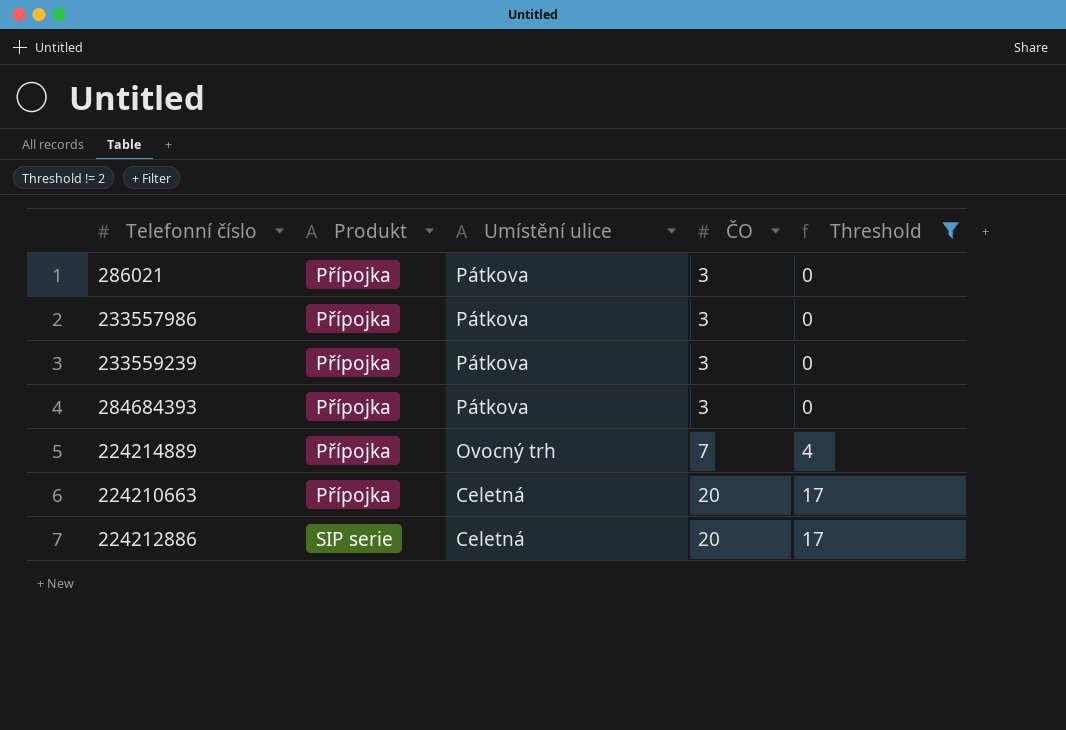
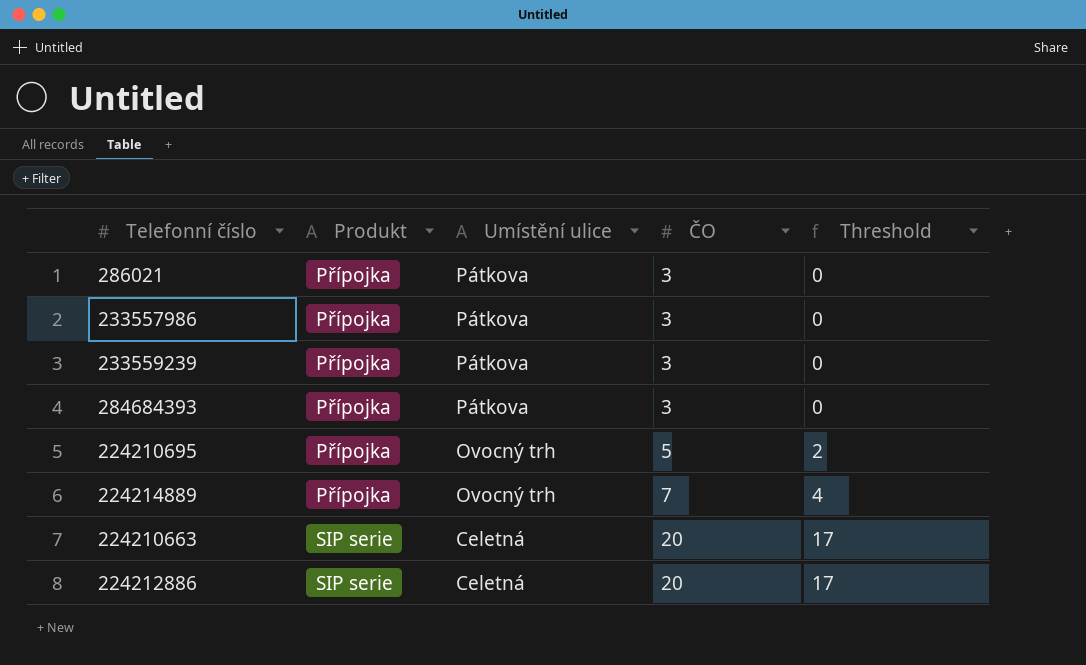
filter: Threshold != 2 -> none
224210663 | Produkt: Přípojka -> SIP serie

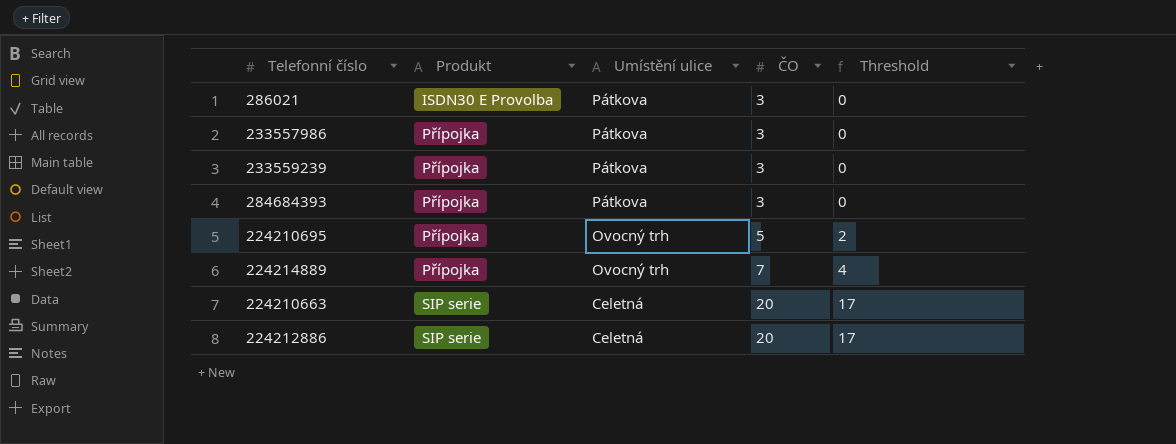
286021 | Produkt: Přípojka -> ISDN30 E Provolba

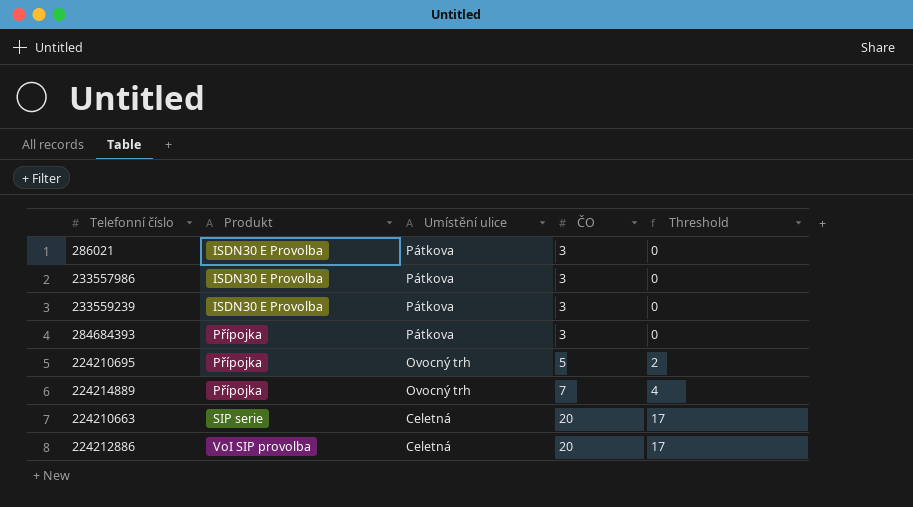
233557986 | Produkt: Přípojka -> ISDN30 E Provolba
233559239 | Produkt: Přípojka -> ISDN30 E Provolba
224212886 | Produkt: SIP serie -> VoI SIP provolba

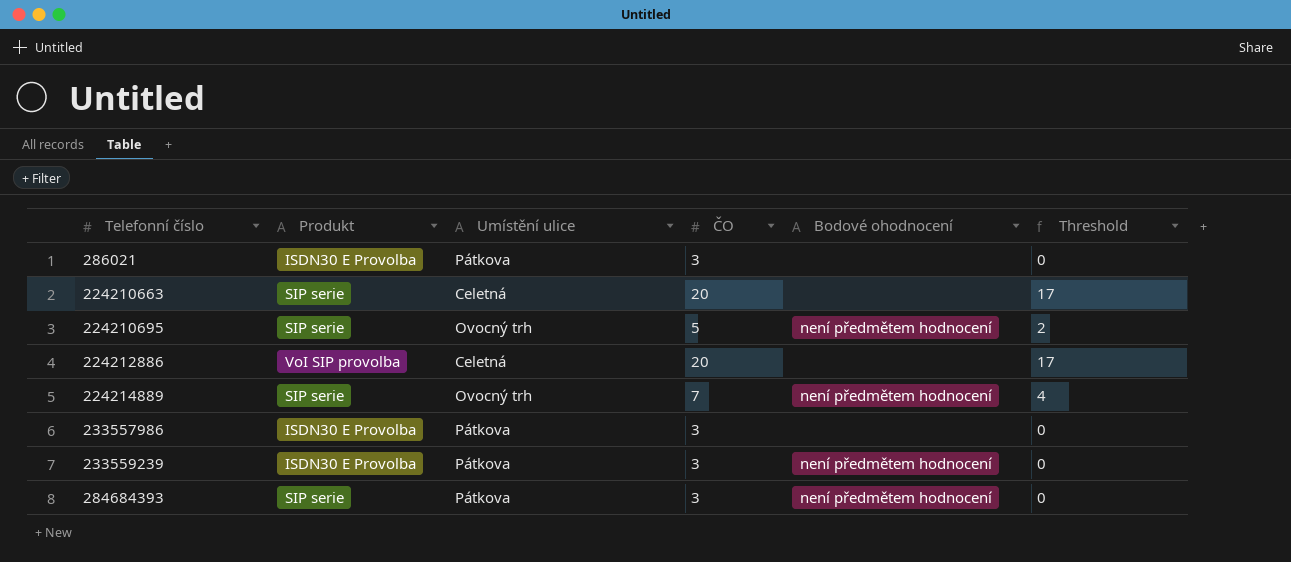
row order: Produkt ascending -> Telefonní číslo ascending
column Bodové ohodnocení | position: none -> 5
224210695 | Produkt: Přípojka -> SIP serie
224214889 | Produkt: Přípojka -> SIP serie
284684393 | Produkt: Přípojka -> SIP serie

